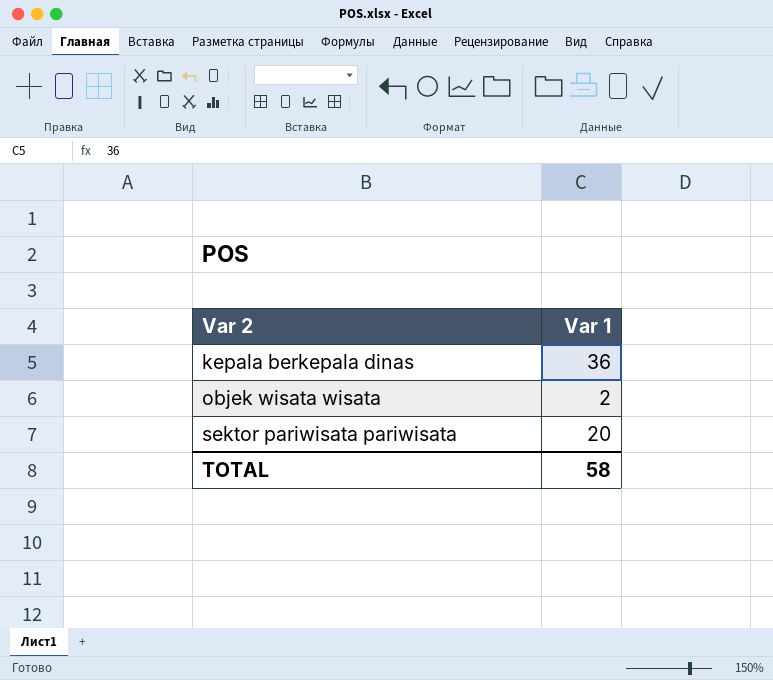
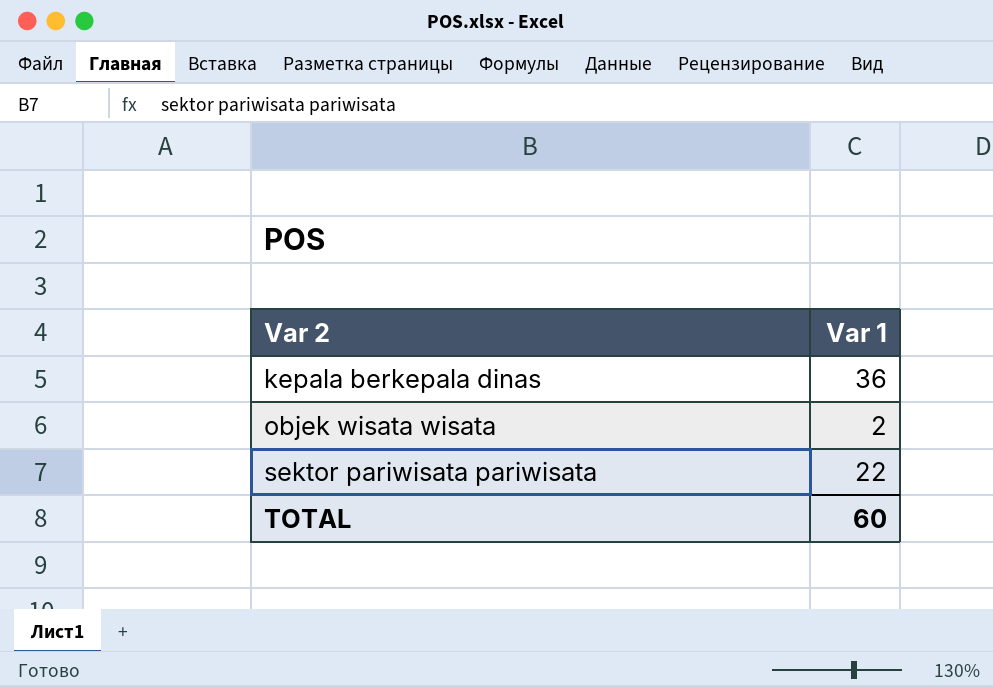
sektor pariwisata pariwisata | Var 1: 20 -> 22
TOTAL | Var 1: 58 -> 60

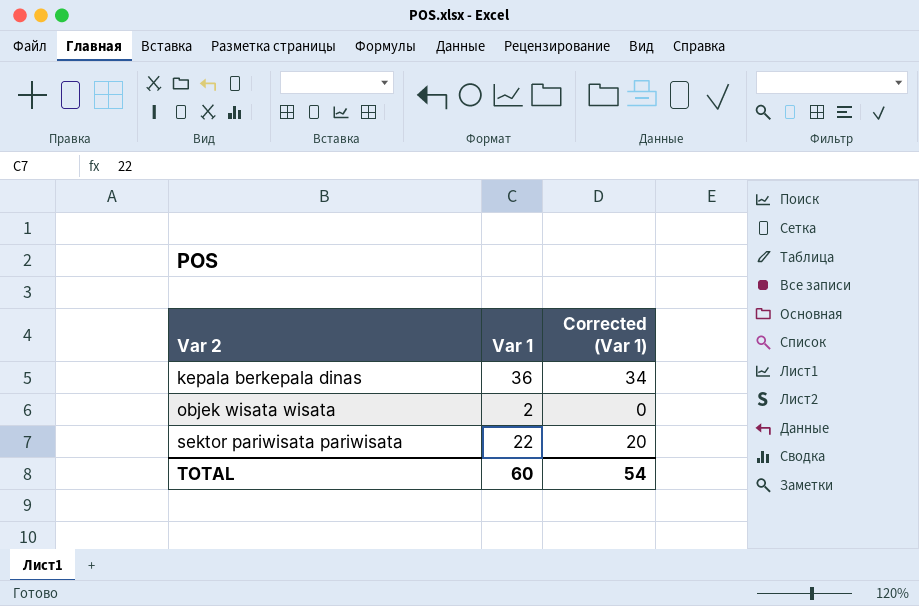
column Corrected (Var 1) | formula: none -> [Var 1] - 2

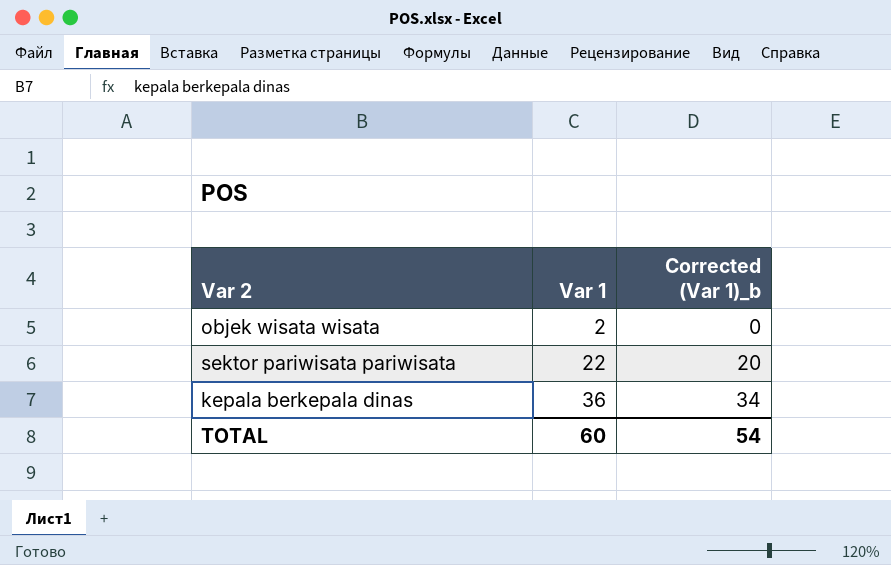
row order: Var 2 ascending -> Var 1 ascending
column name: Corrected (Var 1) -> Corrected (Var 1)_b

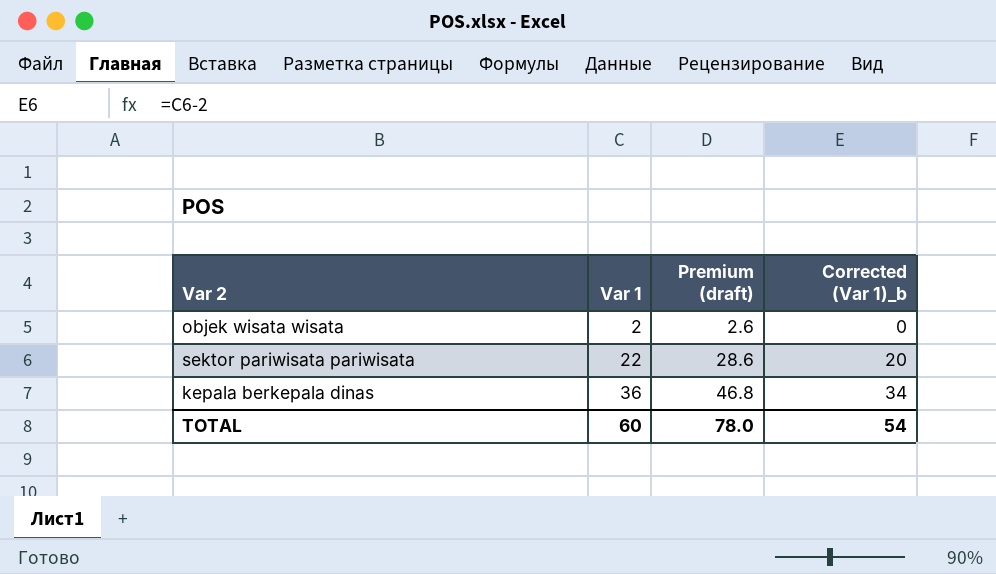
column Premium (draft) | formula: none -> [Var 1] * 1.3

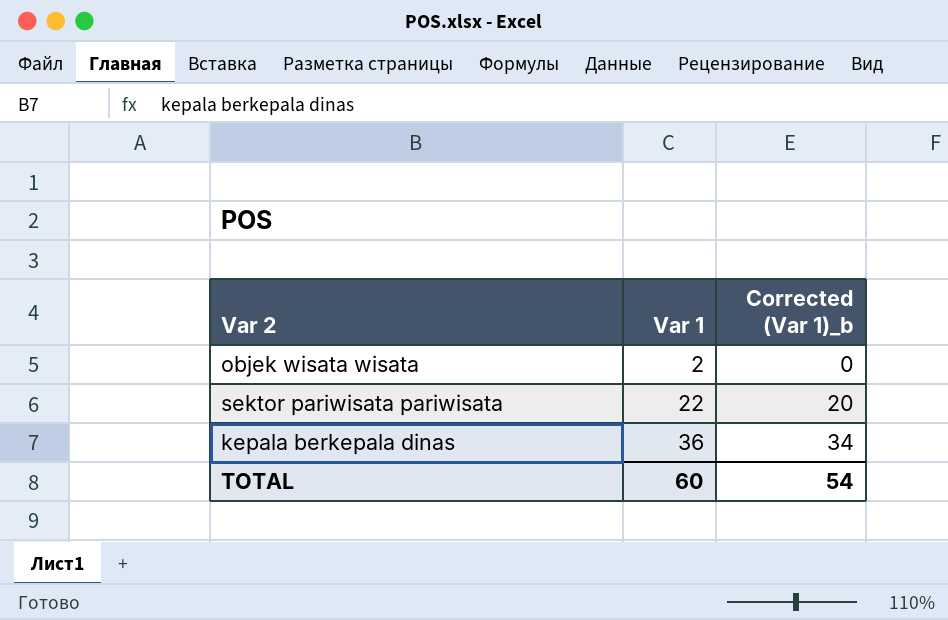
column Premium (draft) | formula: [Var 1] * 1.3 -> none

